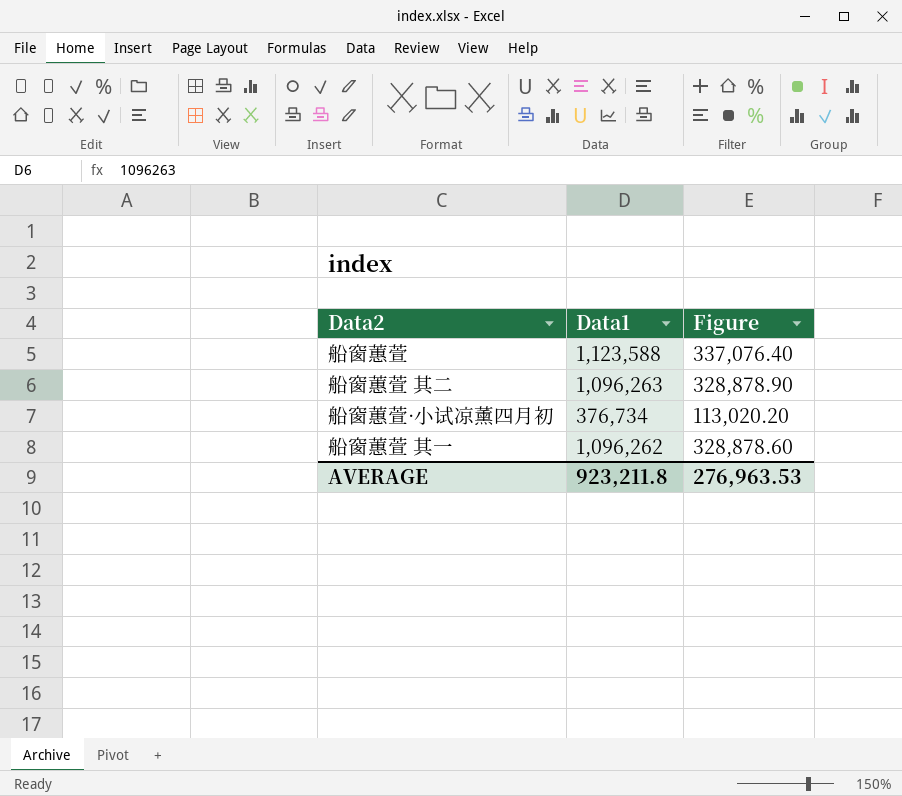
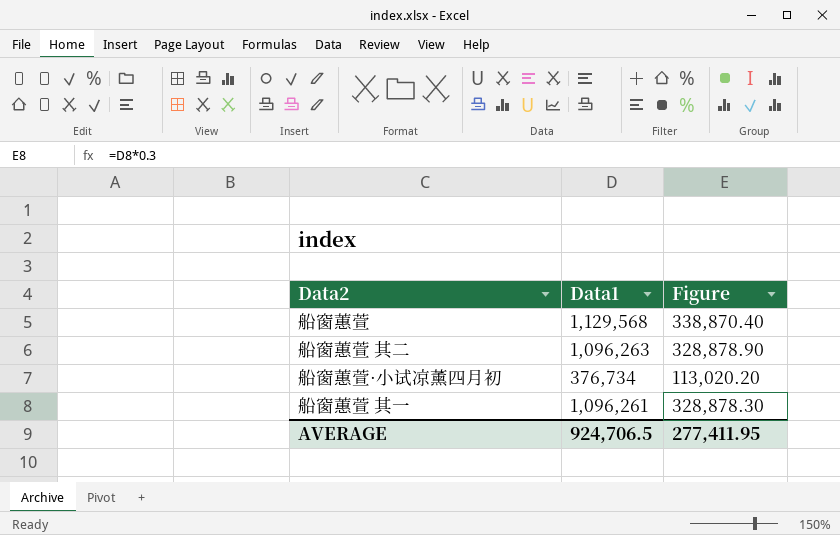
船窗蕙萱 | Data1: 1,123,588 -> 1,129,568
船窗蕙萱 | Figure: 337,076.40 -> 338,870.40
船窗蕙萱 其一 | Data1: 1,096,262 -> 1,096,261
船窗蕙萱 其一 | Figure: 328,878.60 -> 328,878.30
AVERAGE | Data1: 923,211.8 -> 924,706.5
AVERAGE | Figure: 276,963.53 -> 277,411.95

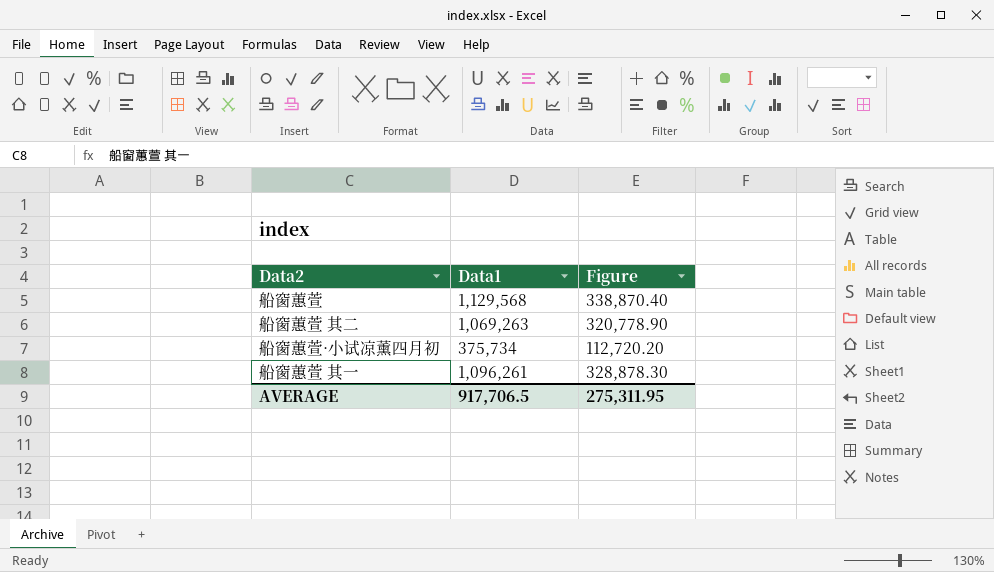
船窗蕙萱 其二 | Data1: 1,096,263 -> 1,069,263
船窗蕙萱 其二 | Figure: 328,878.90 -> 320,778.90
船窗蕙萱·小试凉薰四月初 | Data1: 376,734 -> 375,734
船窗蕙萱·小试凉薰四月初 | Figure: 113,020.20 -> 112,720.20
AVERAGE | Data1: 924,706.5 -> 917,706.5
AVERAGE | Figure: 277,411.95 -> 275,311.95

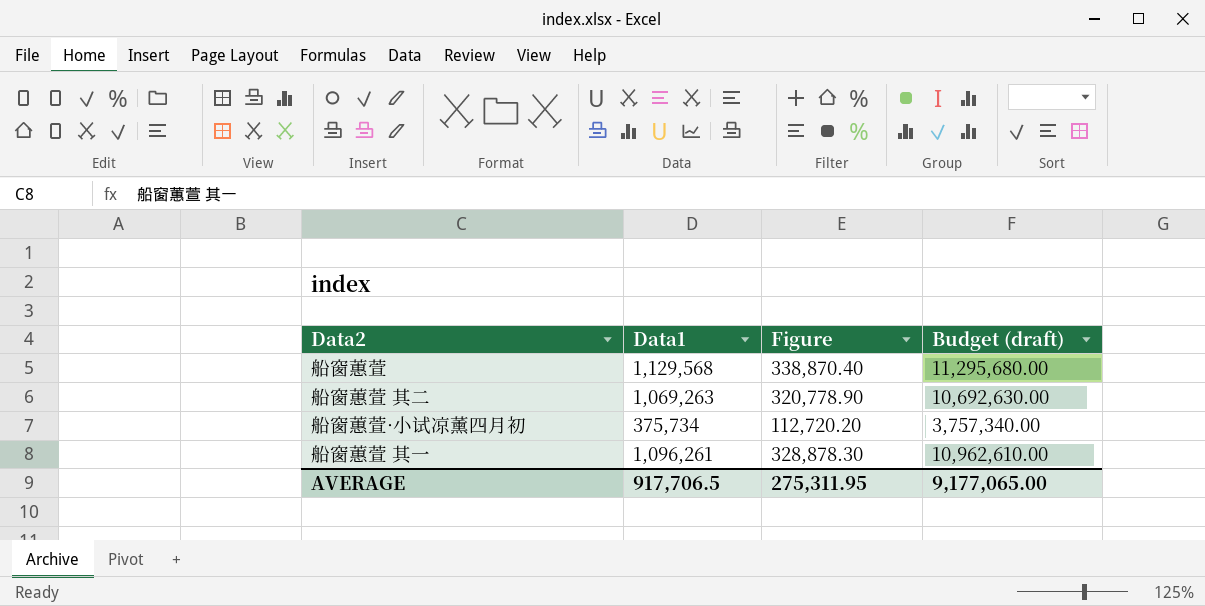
column Budget (draft) | formula: none -> [Data1] * 10

